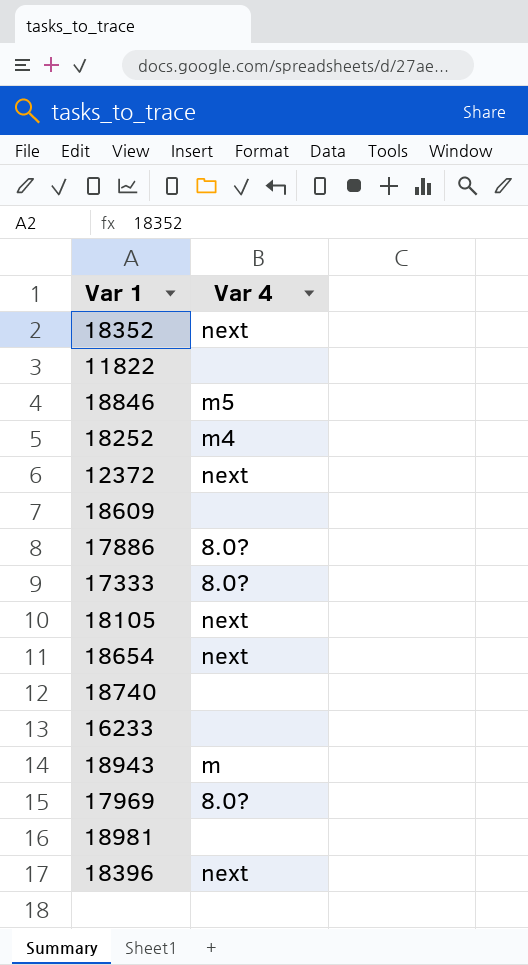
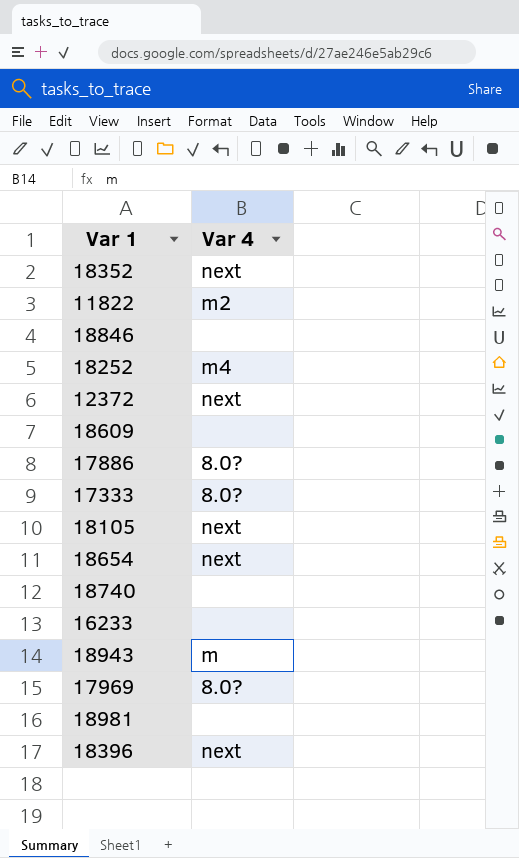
11822 | Var 4: none -> m2
18846 | Var 4: m5 -> none

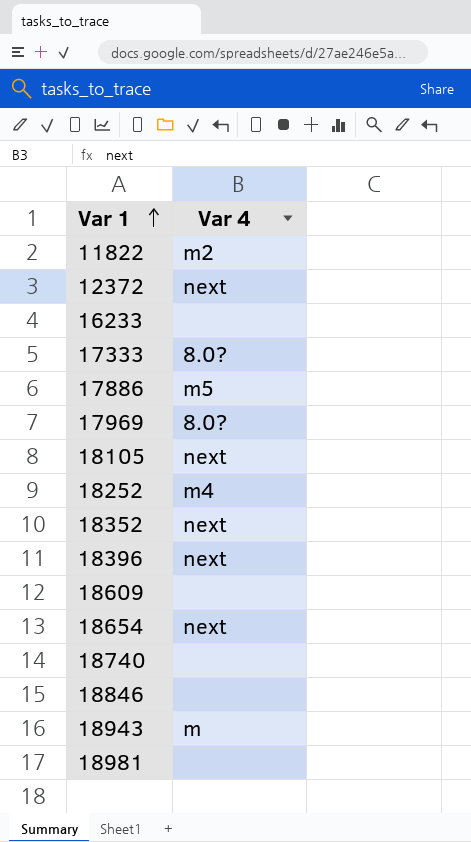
row order: none -> Var 1 ascending
17886 | Var 4: 8.0? -> m5

